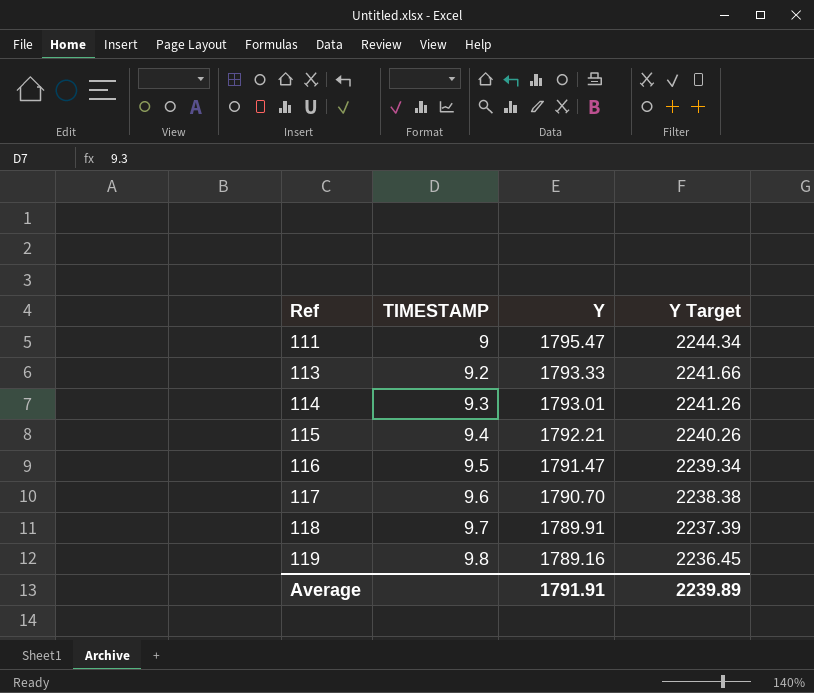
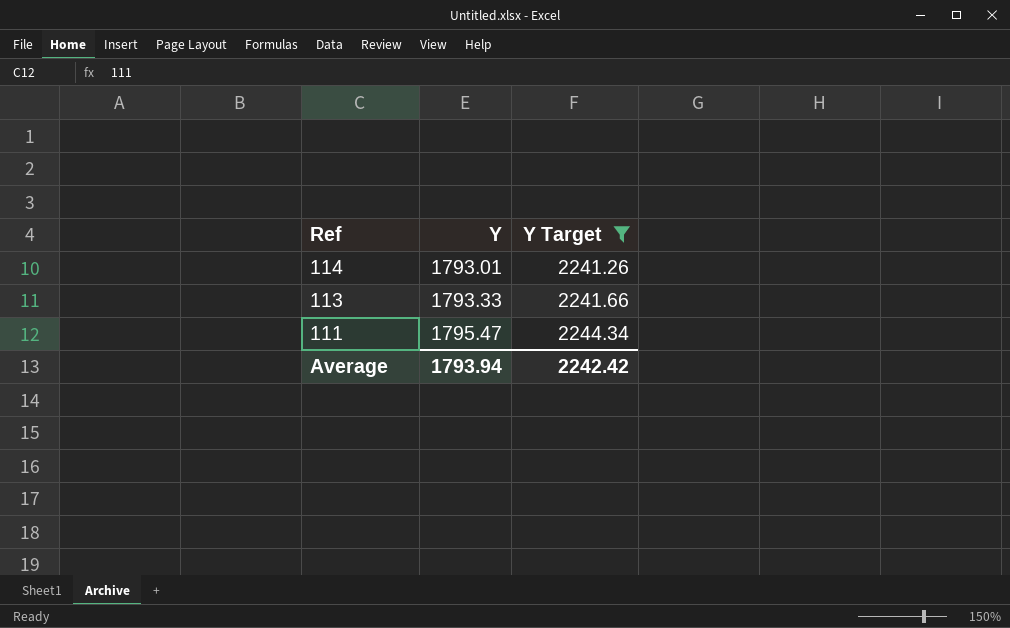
filter: none -> Y Target >= 2241.26
row order: Ref ascending -> Ref descending
column TIMESTAMP | position: 2 -> none
Average | Y: 1791.91 -> 1793.94
Average | Y Target: 2239.89 -> 2242.42

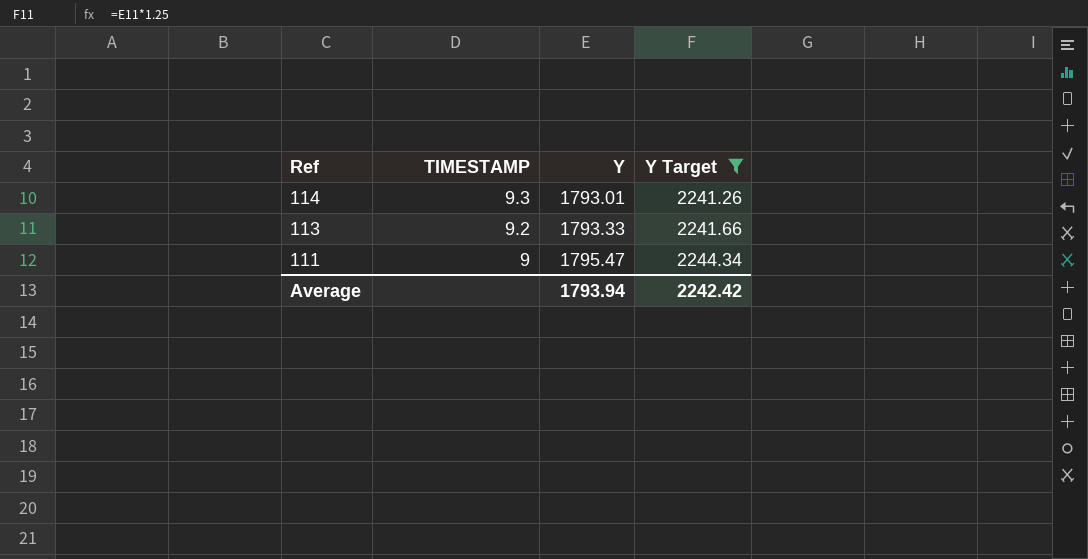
column TIMESTAMP | position: none -> 2

